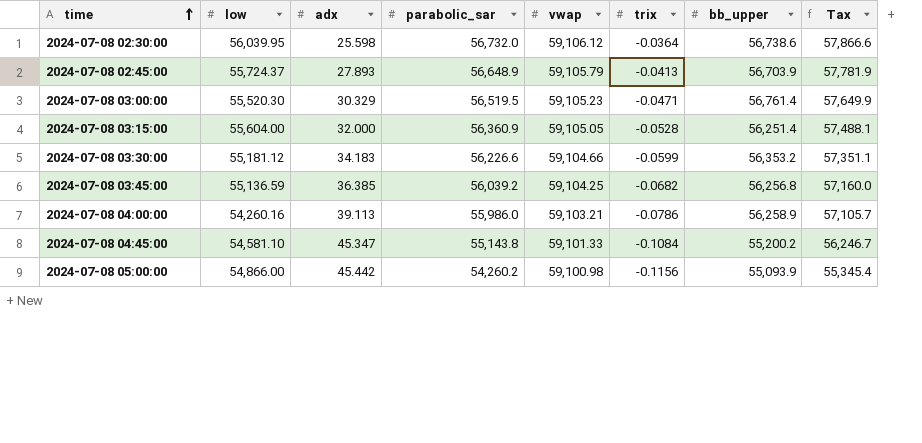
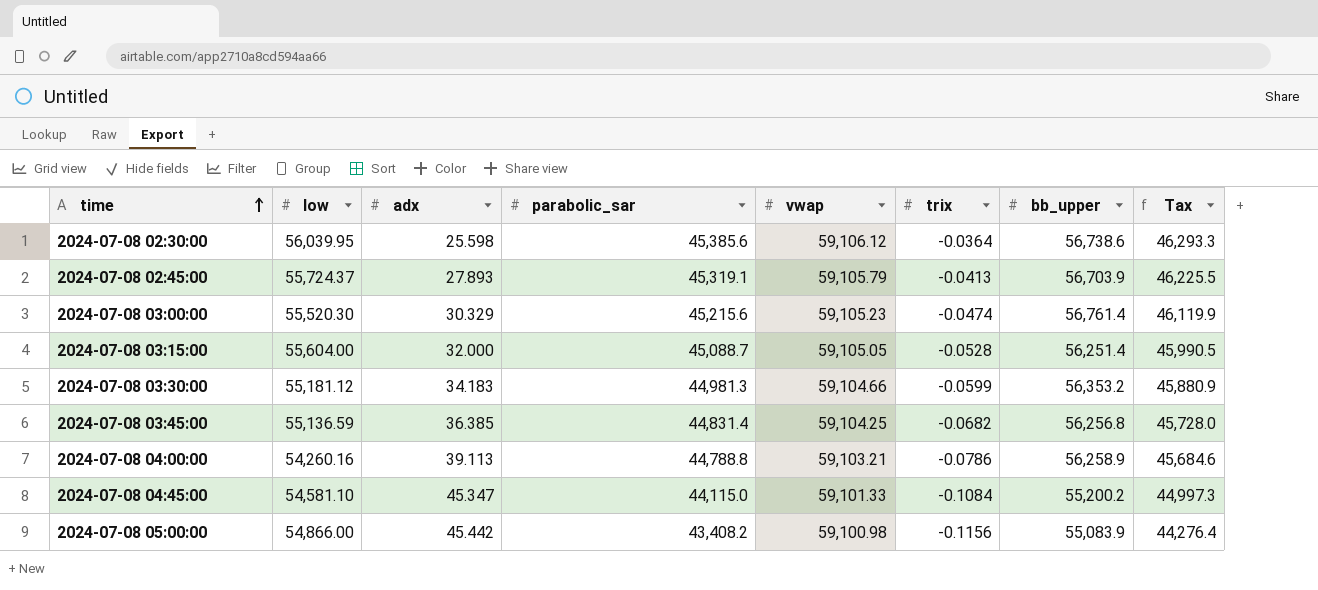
2024-07-08 02:30:00 | parabolic_sar: 56,732.0 -> 45,385.6
2024-07-08 02:30:00 | Tax: 57,866.6 -> 46,293.3
2024-07-08 02:45:00 | parabolic_sar: 56,648.9 -> 45,319.1
2024-07-08 02:45:00 | Tax: 57,781.9 -> 46,225.5
2024-07-08 03:00:00 | parabolic_sar: 56,519.5 -> 45,215.6
2024-07-08 03:00:00 | trix: -0.0471 -> -0.0474
2024-07-08 03:00:00 | Tax: 57,649.9 -> 46,119.9
2024-07-08 03:15:00 | parabolic_sar: 56,360.9 -> 45,088.7
2024-07-08 03:15:00 | Tax: 57,488.1 -> 45,990.5
2024-07-08 03:30:00 | parabolic_sar: 56,226.6 -> 44,981.3
2024-07-08 03:30:00 | Tax: 57,351.1 -> 45,880.9
2024-07-08 03:45:00 | parabolic_sar: 56,039.2 -> 44,831.4
2024-07-08 03:45:00 | Tax: 57,160.0 -> 45,728.0
2024-07-08 04:00:00 | parabolic_sar: 55,986.0 -> 44,788.8
2024-07-08 04:00:00 | Tax: 57,105.7 -> 45,684.6
2024-07-08 04:45:00 | parabolic_sar: 55,143.8 -> 44,115.0
2024-07-08 04:45:00 | Tax: 56,246.7 -> 44,997.3
2024-07-08 05:00:00 | parabolic_sar: 54,260.2 -> 43,408.2
2024-07-08 05:00:00 | bb_upper: 55,093.9 -> 55,083.9
2024-07-08 05:00:00 | Tax: 55,345.4 -> 44,276.4

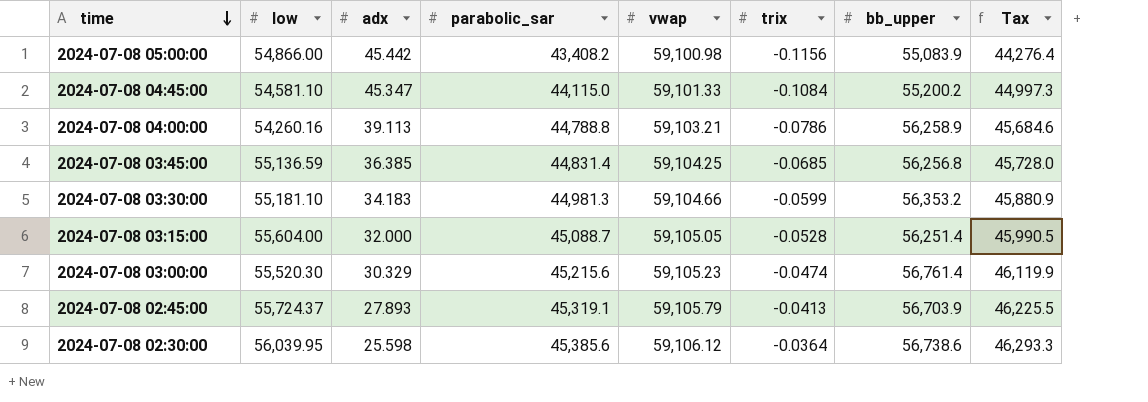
row order: time ascending -> time descending
2024-07-08 03:45:00 | trix: -0.0682 -> -0.0685
2024-07-08 03:30:00 | low: 55,181.12 -> 55,181.10

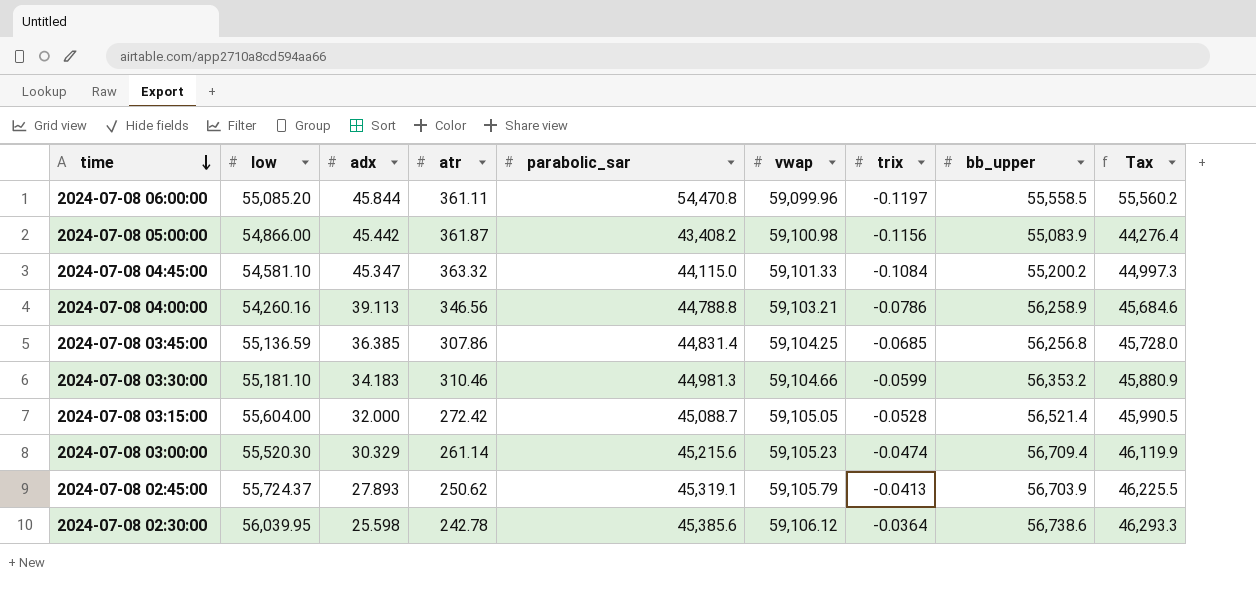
column atr | position: none -> 4
row 2024-07-08 06:00:00: none -> 55,085.20 | 45.844 | 361.11 | 54,470.8 | 59,099.96 | -0.1197 | 55,558.5 | 55,560.2
2024-07-08 03:15:00 | bb_upper: 56,251.4 -> 56,521.4
2024-07-08 03:00:00 | bb_upper: 56,761.4 -> 56,709.4

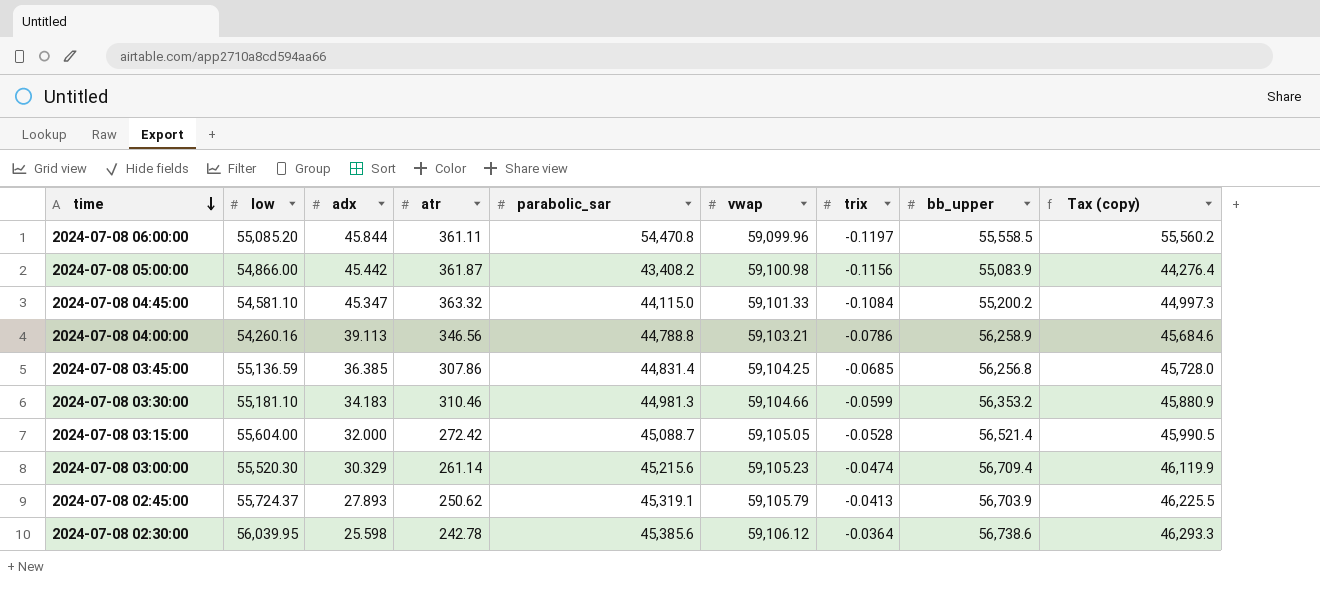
column name: Tax -> Tax (copy)

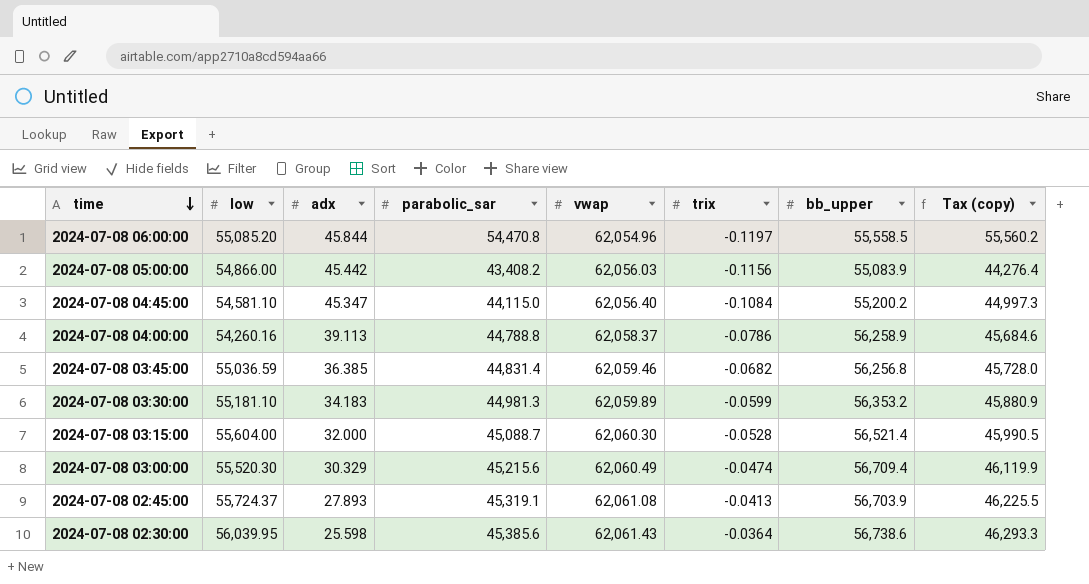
column atr | position: 4 -> none
2024-07-08 06:00:00 | vwap: 59,099.96 -> 62,054.96
2024-07-08 05:00:00 | vwap: 59,100.98 -> 62,056.03
2024-07-08 04:45:00 | vwap: 59,101.33 -> 62,056.40
2024-07-08 04:00:00 | vwap: 59,103.21 -> 62,058.37
2024-07-08 03:45:00 | low: 55,136.59 -> 55,036.59
2024-07-08 03:45:00 | vwap: 59,104.25 -> 62,059.46
2024-07-08 03:45:00 | trix: -0.0685 -> -0.0682
2024-07-08 03:30:00 | vwap: 59,104.66 -> 62,059.89
2024-07-08 03:15:00 | vwap: 59,105.05 -> 62,060.30
2024-07-08 03:00:00 | vwap: 59,105.23 -> 62,060.49
2024-07-08 02:45:00 | vwap: 59,105.79 -> 62,061.08
2024-07-08 02:30:00 | vwap: 59,106.12 -> 62,061.43

